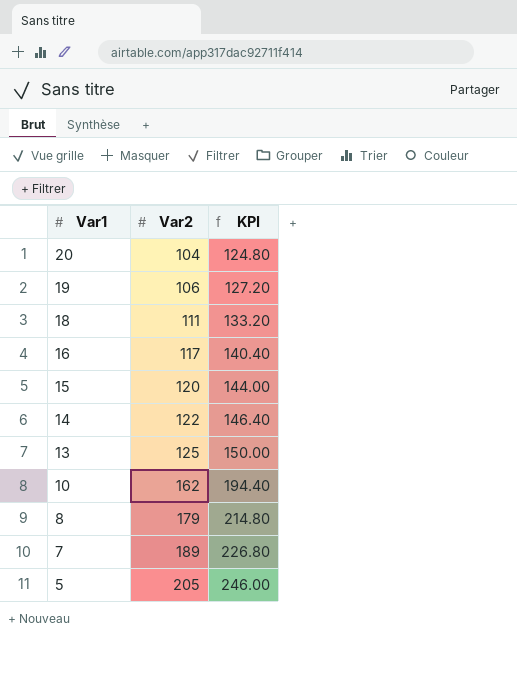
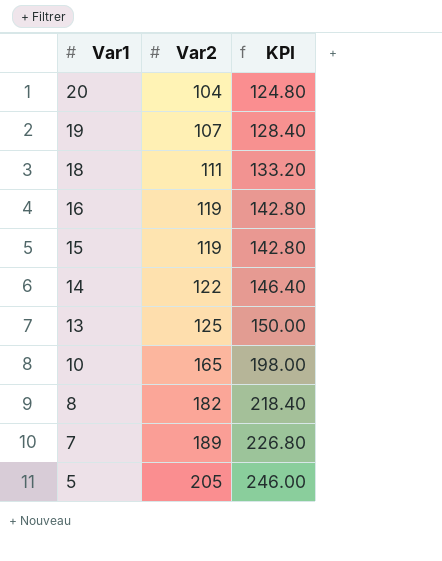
19 | Var2: 106 -> 107
19 | KPI: 127.20 -> 128.40
16 | Var2: 117 -> 119
16 | KPI: 140.40 -> 142.80
15 | Var2: 120 -> 119
15 | KPI: 144.00 -> 142.80
10 | Var2: 162 -> 165
10 | KPI: 194.40 -> 198.00
8 | Var2: 179 -> 182
8 | KPI: 214.80 -> 218.40

